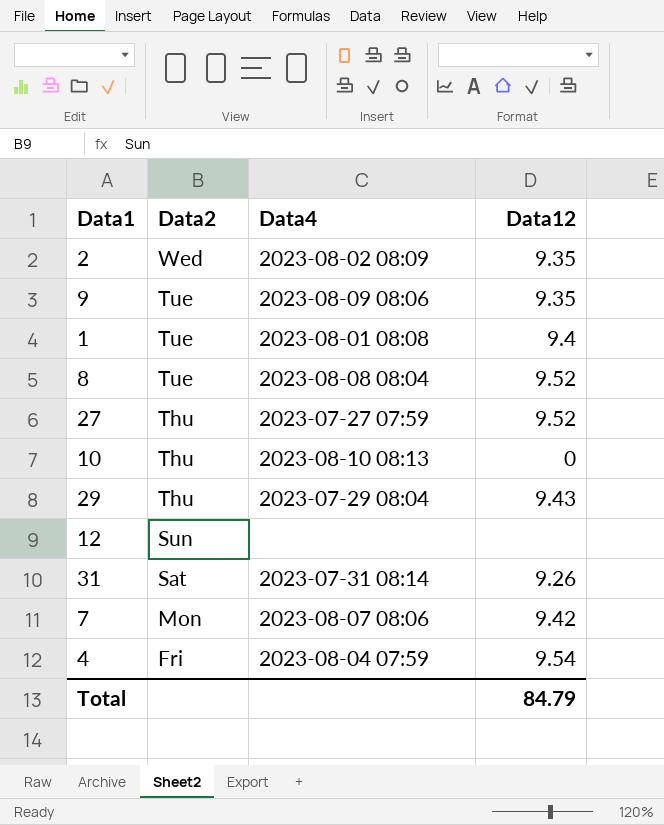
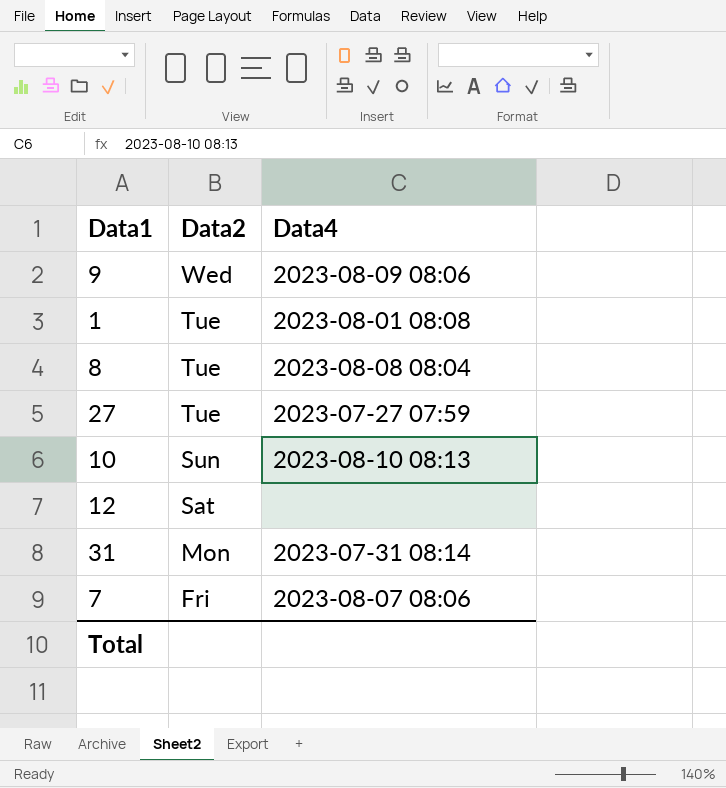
column Data12 | position: 4 -> none
row 2: Wed | 2023-08-02 08:09 | 9.35 -> none
row 29: Thu | 2023-07-29 08:04 | 9.43 -> none
row 4: Fri | 2023-08-04 07:59 | 9.54 -> none
9 | Data2: Tue -> Wed
27 | Data2: Thu -> Tue
10 | Data2: Thu -> Sun
12 | Data2: Sun -> Sat
31 | Data2: Sat -> Mon
7 | Data2: Mon -> Fri

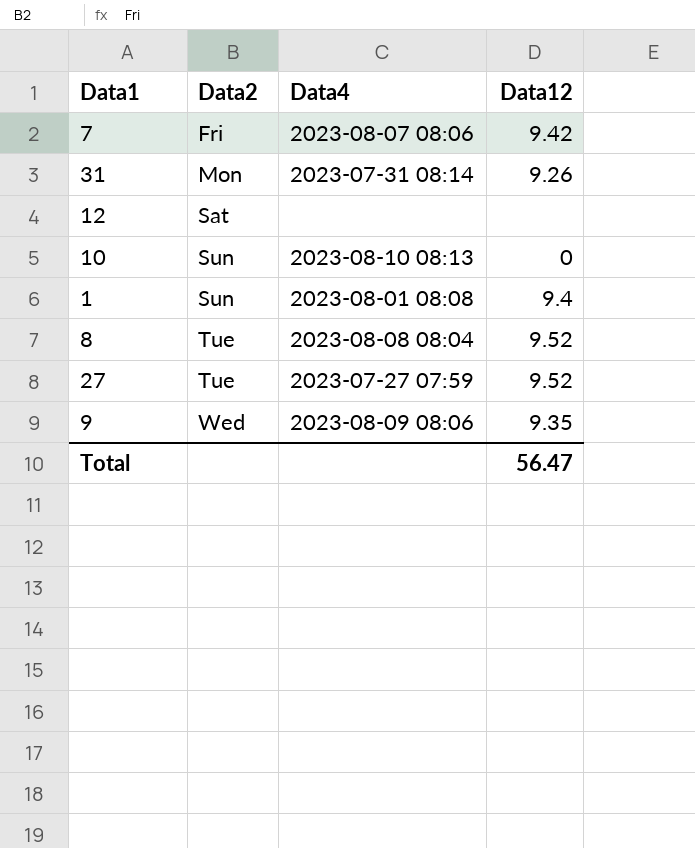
row order: Data2 descending -> Data2 ascending
column Data12 | position: none -> 4
1 | Data2: Tue -> Sun

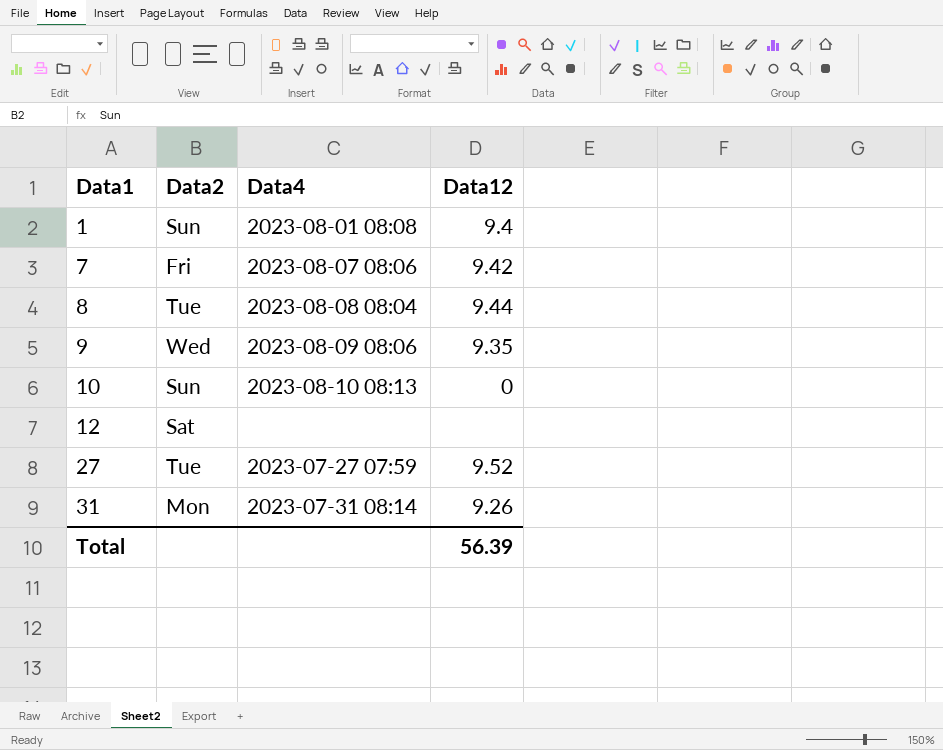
row order: Data2 ascending -> Data1 ascending
8 | Data12: 9.52 -> 9.44
Total | Data12: 56.47 -> 56.39

